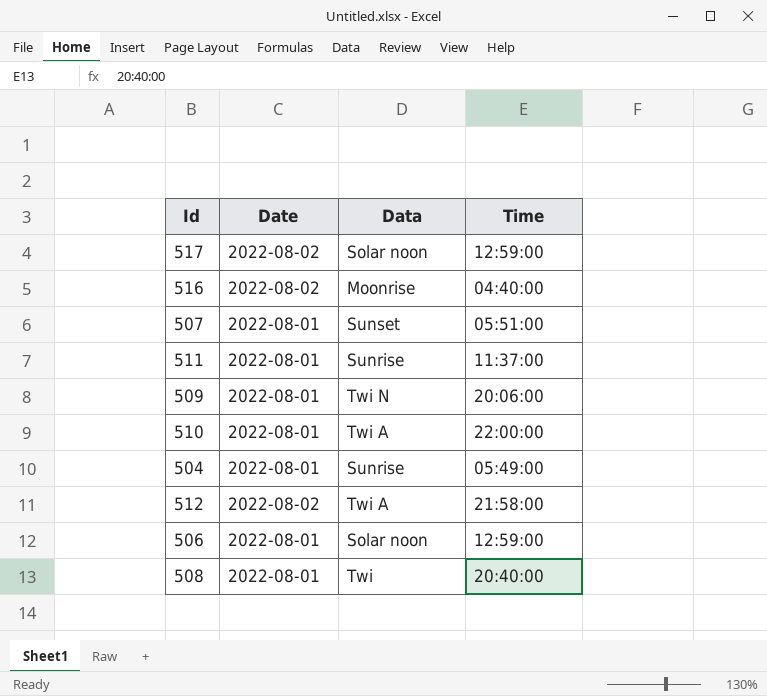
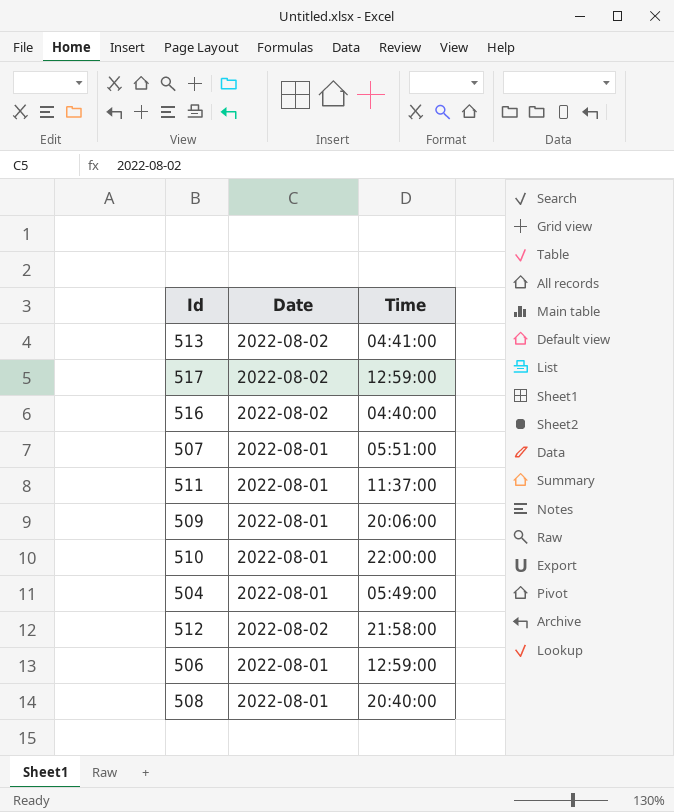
column Data | position: 3 -> none
row 513: none -> 2022-08-02 | 04:41:00

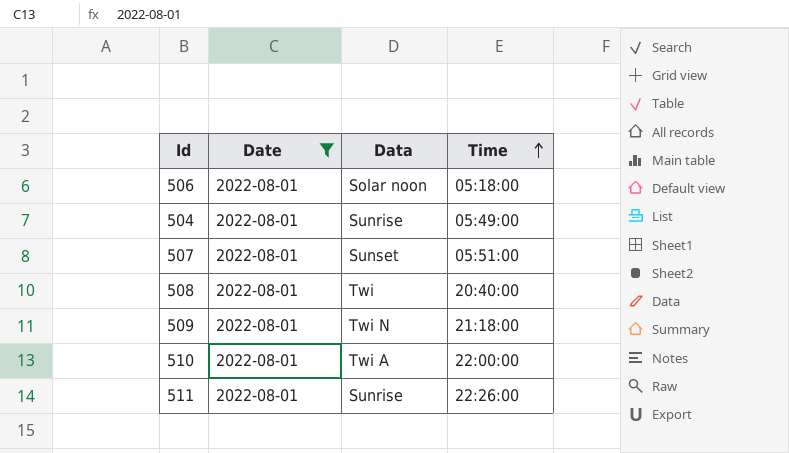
filter: none -> Date = 2022-08-01
row order: none -> Time ascending
column Data | position: none -> 3
506 | Time: 12:59:00 -> 05:18:00
509 | Time: 20:06:00 -> 21:18:00
511 | Time: 11:37:00 -> 22:26:00

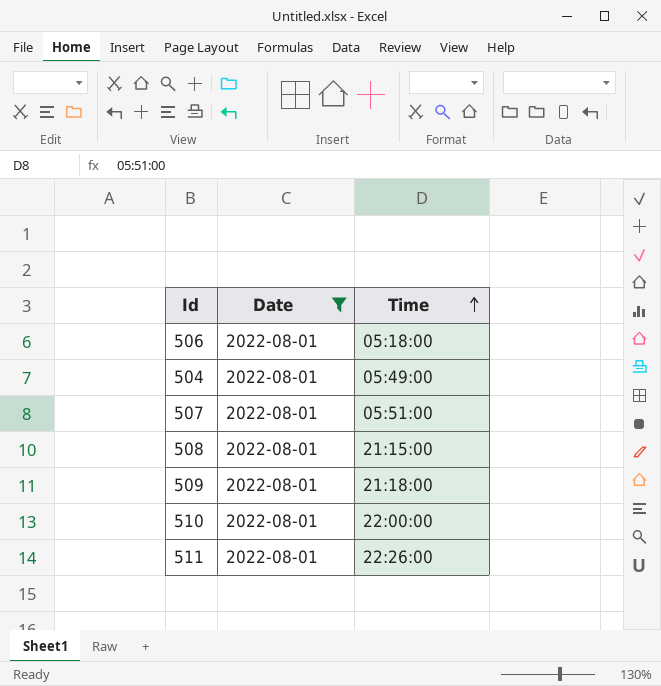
column Data | position: 3 -> none
508 | Time: 20:40:00 -> 21:15:00

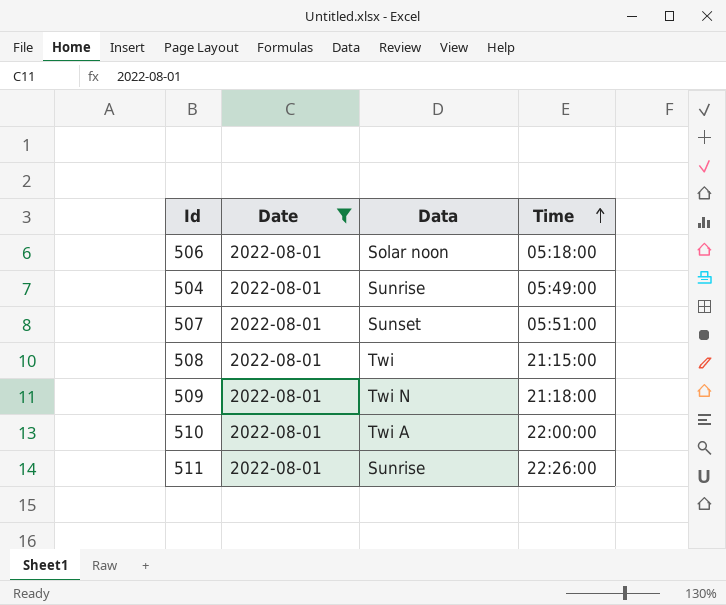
column Data | position: none -> 3

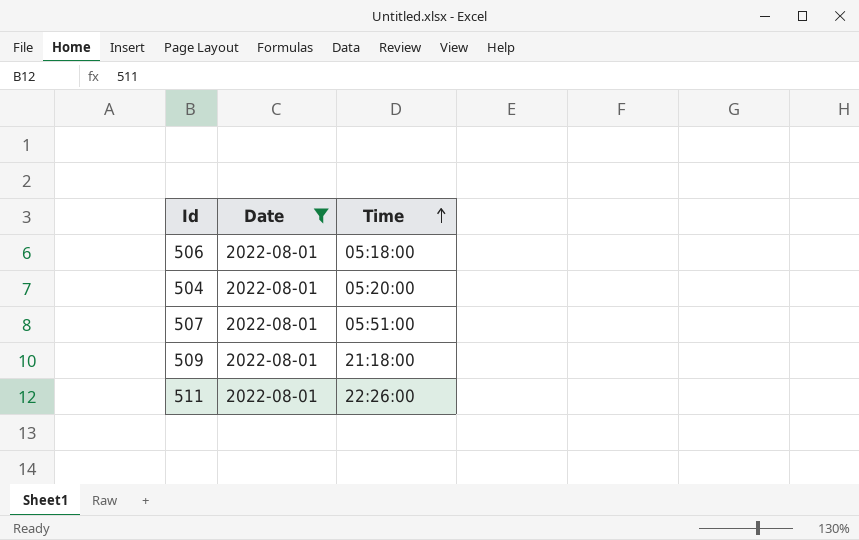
column Data | position: 3 -> none
row 508: 2022-08-01 | Twi | 21:15:00 -> none
row 510: 2022-08-01 | Twi A | 22:00:00 -> none
504 | Time: 05:49:00 -> 05:20:00

